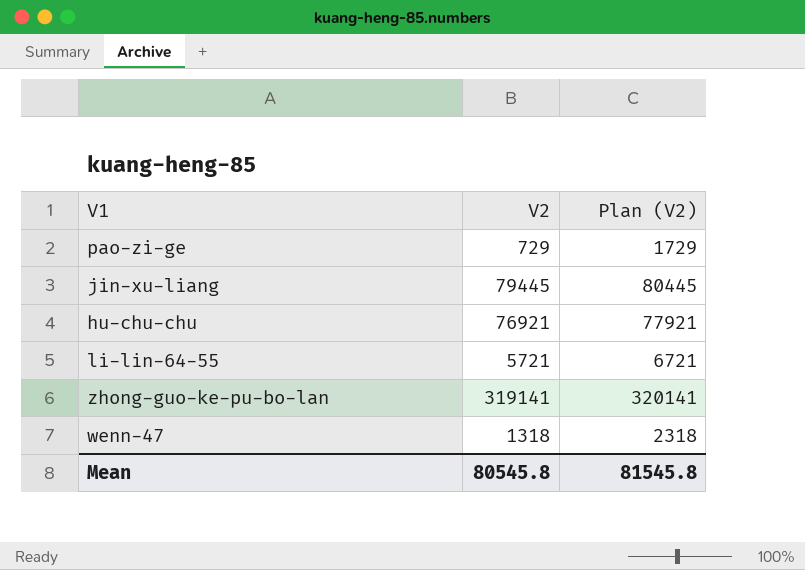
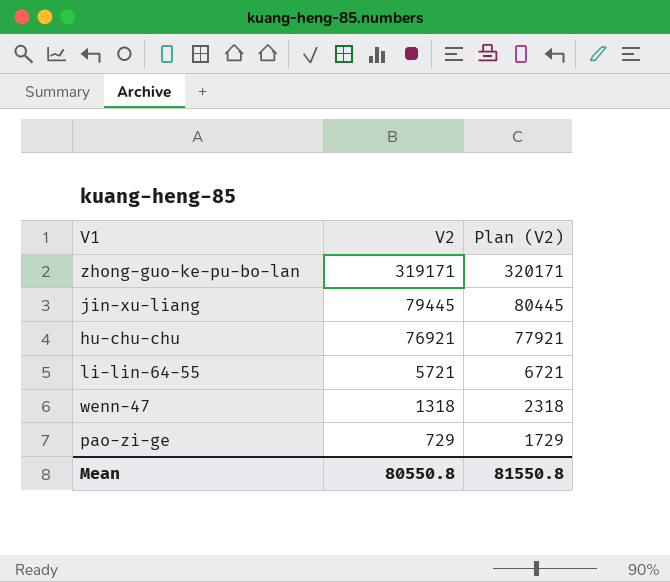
row order: none -> V2 descending
zhong-guo-ke-pu-bo-lan | V2: 319141 -> 319171
zhong-guo-ke-pu-bo-lan | Plan (V2): 320141 -> 320171
Mean | V2: 80545.8 -> 80550.8
Mean | Plan (V2): 81545.8 -> 81550.8

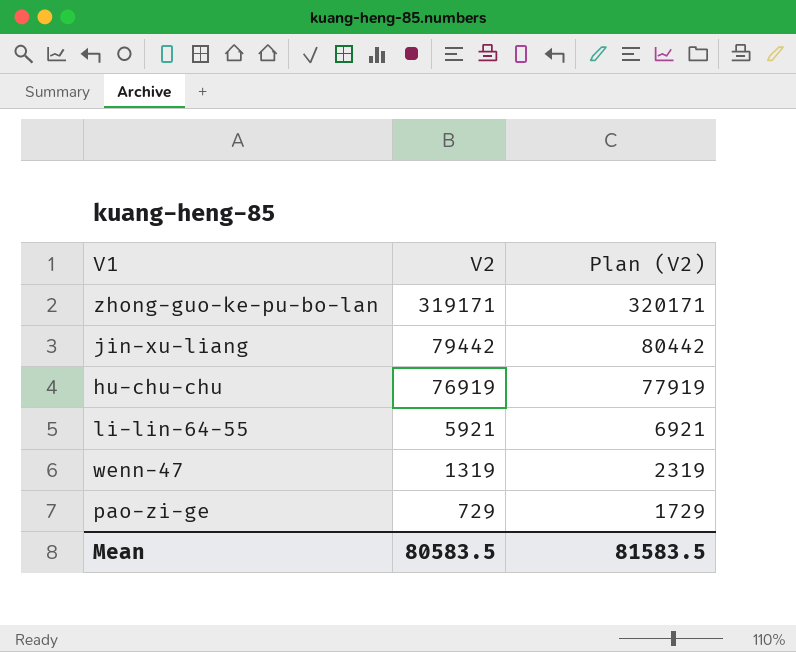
jin-xu-liang | V2: 79445 -> 79442
jin-xu-liang | Plan (V2): 80445 -> 80442
hu-chu-chu | V2: 76921 -> 76919
hu-chu-chu | Plan (V2): 77921 -> 77919
li-lin-64-55 | V2: 5721 -> 5921
li-lin-64-55 | Plan (V2): 6721 -> 6921
wenn-47 | V2: 1318 -> 1319
wenn-47 | Plan (V2): 2318 -> 2319
Mean | V2: 80550.8 -> 80583.5
Mean | Plan (V2): 81550.8 -> 81583.5

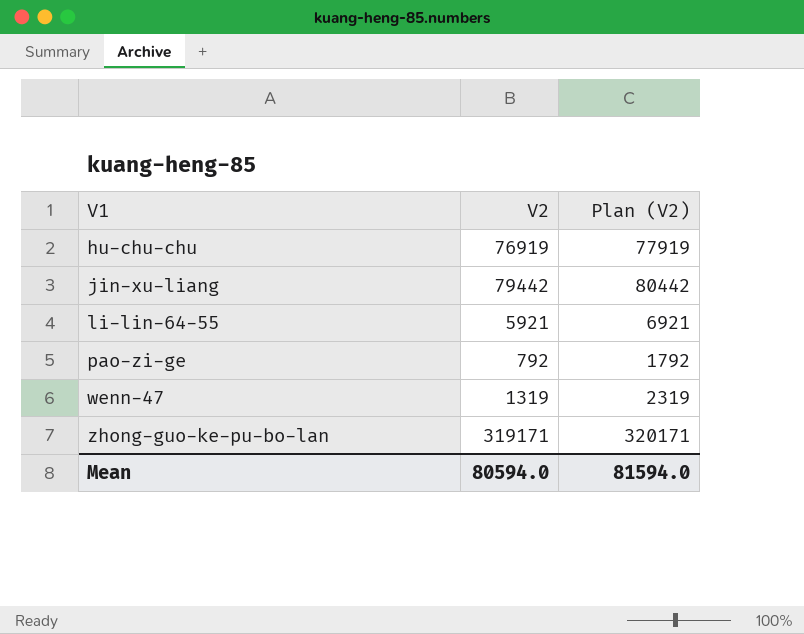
row order: V2 descending -> V1 ascending
pao-zi-ge | V2: 729 -> 792
pao-zi-ge | Plan (V2): 1729 -> 1792
Mean | V2: 80583.5 -> 80594.0
Mean | Plan (V2): 81583.5 -> 81594.0

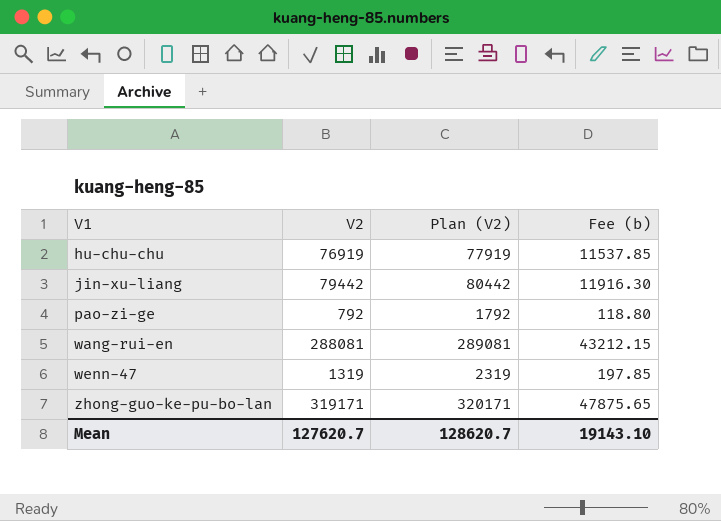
column Fee (b) | formula: none -> [V2] * 0.15
row li-lin-64-55: 5921 | 6921 -> none
row wang-rui-en: none -> 288081 | 289081 | 43212.15
Mean | V2: 80594.0 -> 127620.7
Mean | Plan (V2): 81594.0 -> 128620.7

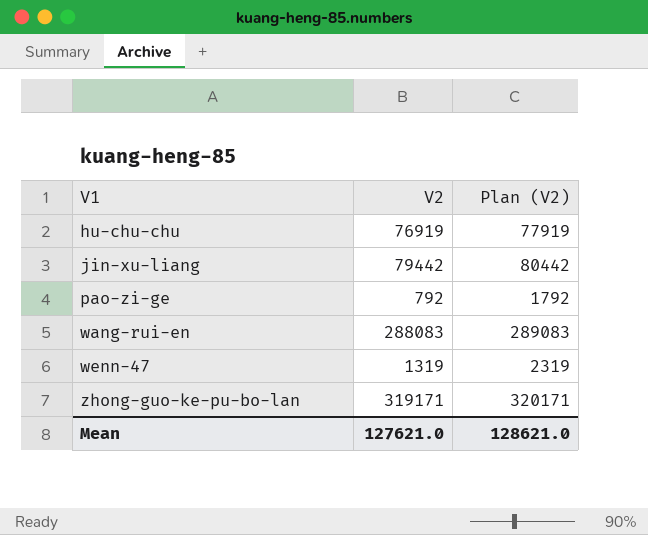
column Fee (b) | formula: [V2] * 0.15 -> none
wang-rui-en | V2: 288081 -> 288083
wang-rui-en | Plan (V2): 289081 -> 289083
Mean | V2: 127620.7 -> 127621.0
Mean | Plan (V2): 128620.7 -> 128621.0

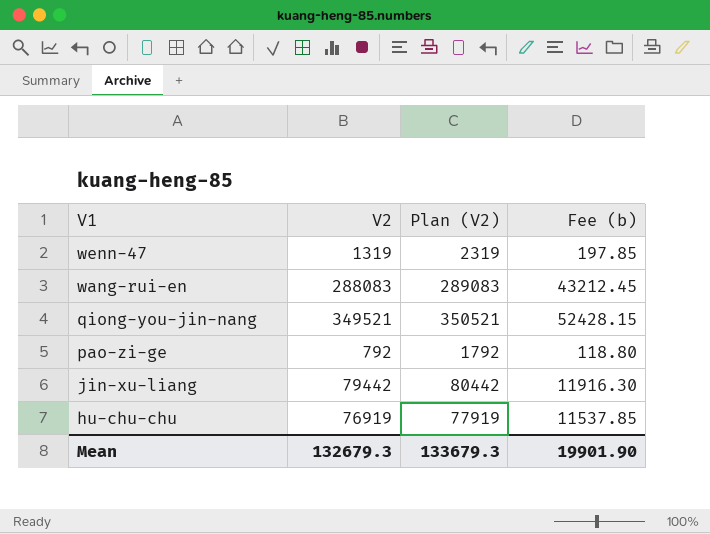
row order: V1 ascending -> V1 descending
column Fee (b) | formula: none -> [V2] * 0.15
row zhong-guo-ke-pu-bo-lan: 319171 | 320171 -> none
row qiong-you-jin-nang: none -> 349521 | 350521 | 52428.15
Mean | V2: 127621.0 -> 132679.3
Mean | Plan (V2): 128621.0 -> 133679.3

